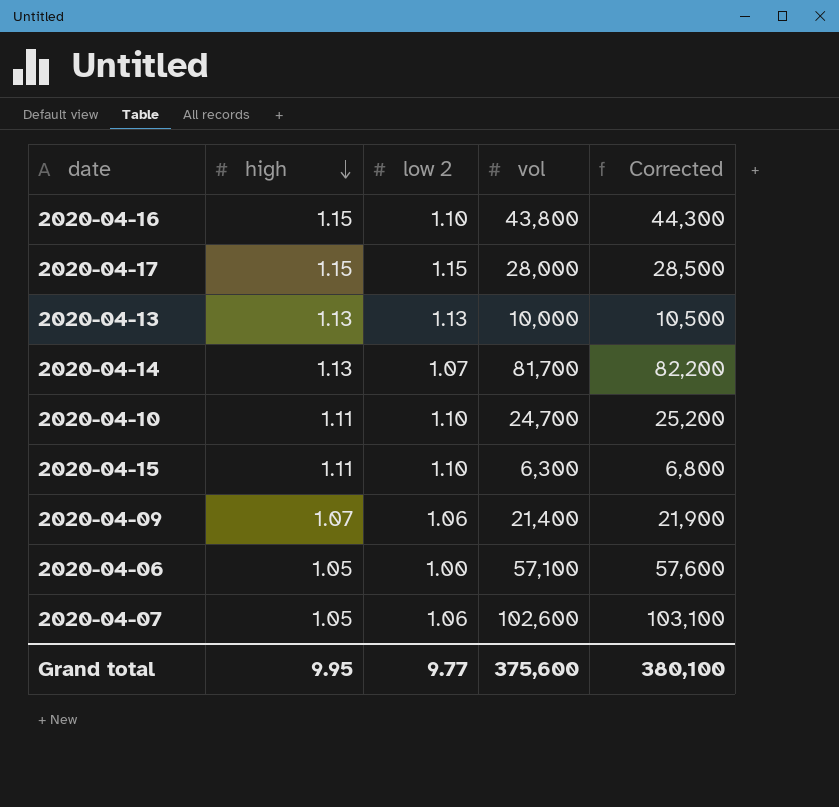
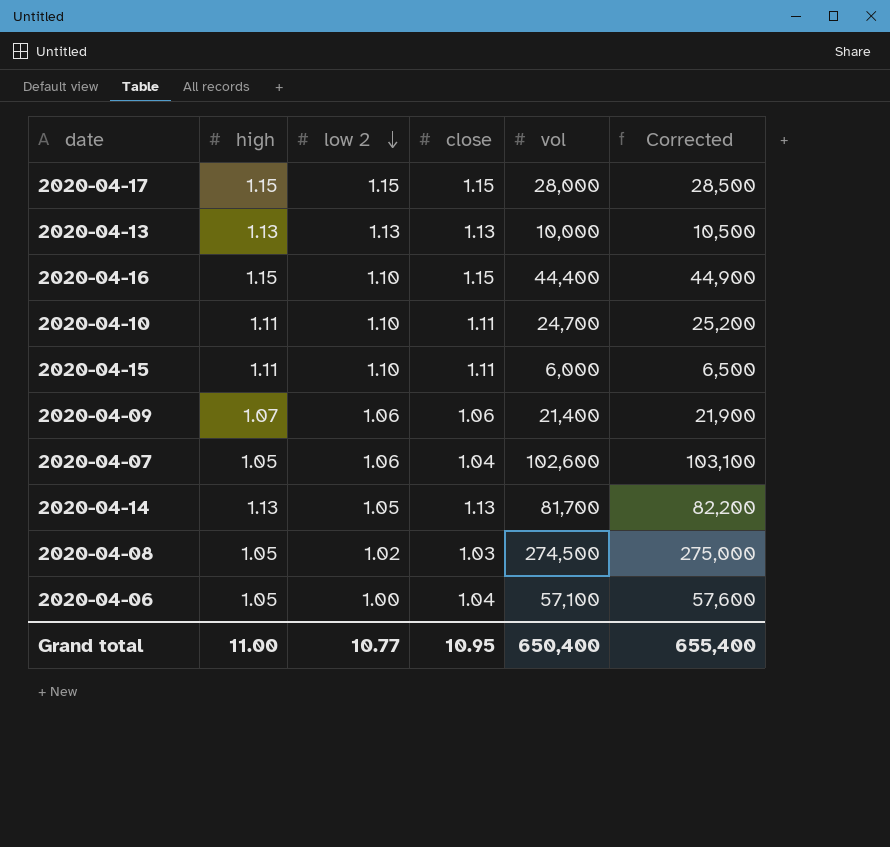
row order: high descending -> low 2 descending
column close | position: none -> 4
2020-04-16 | vol: 43,800 -> 44,400
2020-04-16 | Corrected: 44,300 -> 44,900
2020-04-15 | vol: 6,300 -> 6,000
2020-04-15 | Corrected: 6,800 -> 6,500
2020-04-14 | low 2: 1.07 -> 1.05
row 2020-04-08: none -> 1.05 | 1.02 | 1.03 | 274,500 | 275,000
Grand total | high: 9.95 -> 11.00
Grand total | low 2: 9.77 -> 10.77
Grand total | vol: 375,600 -> 650,400
Grand total | Corrected: 380,100 -> 655,400

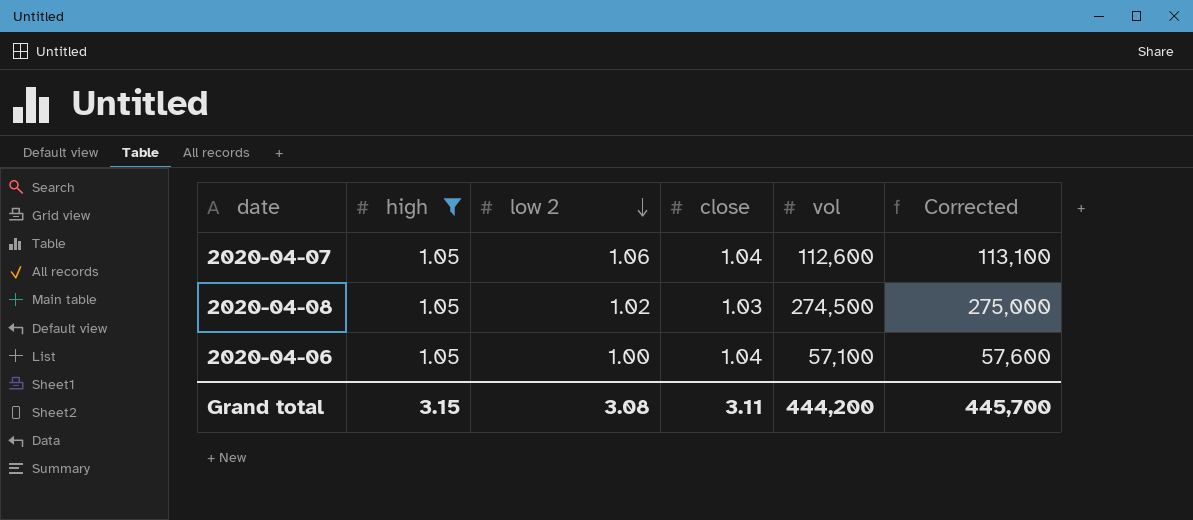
filter: none -> high = 1.05
2020-04-07 | vol: 102,600 -> 112,600
2020-04-07 | Corrected: 103,100 -> 113,100
Grand total | high: 11.00 -> 3.15
Grand total | low 2: 10.77 -> 3.08
Grand total | close: 10.95 -> 3.11
Grand total | vol: 650,400 -> 444,200
Grand total | Corrected: 655,400 -> 445,700

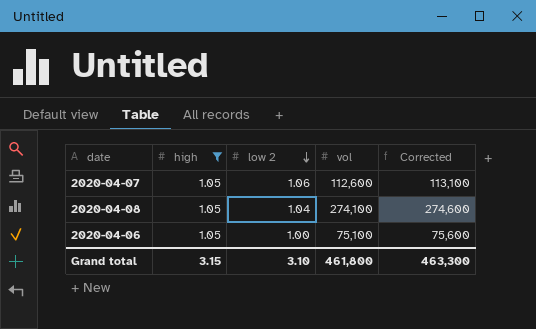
column close | position: 4 -> none
2020-04-08 | low 2: 1.02 -> 1.04
2020-04-08 | vol: 274,500 -> 274,100
2020-04-08 | Corrected: 275,000 -> 274,600
2020-04-06 | vol: 57,100 -> 75,100
2020-04-06 | Corrected: 57,600 -> 75,600
Grand total | low 2: 3.08 -> 3.10
Grand total | vol: 444,200 -> 461,800
Grand total | Corrected: 445,700 -> 463,300

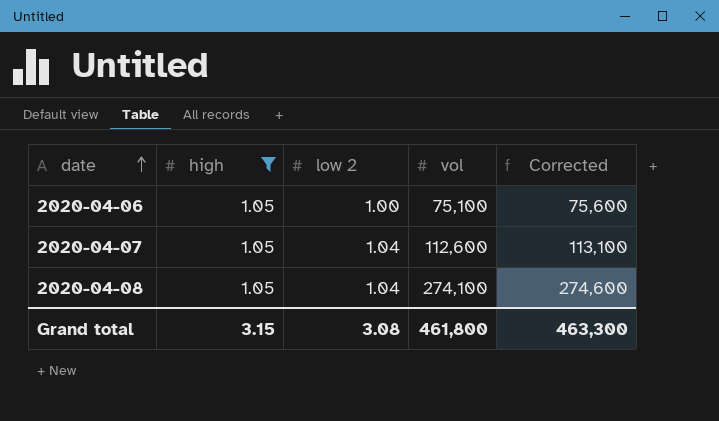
row order: low 2 descending -> date ascending
2020-04-07 | low 2: 1.06 -> 1.04
Grand total | low 2: 3.10 -> 3.08

